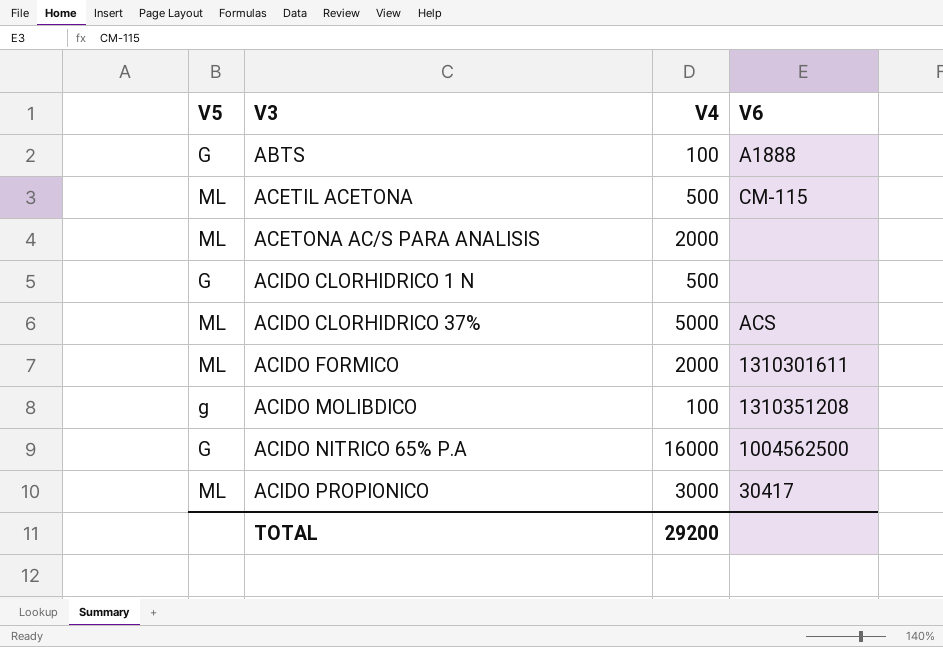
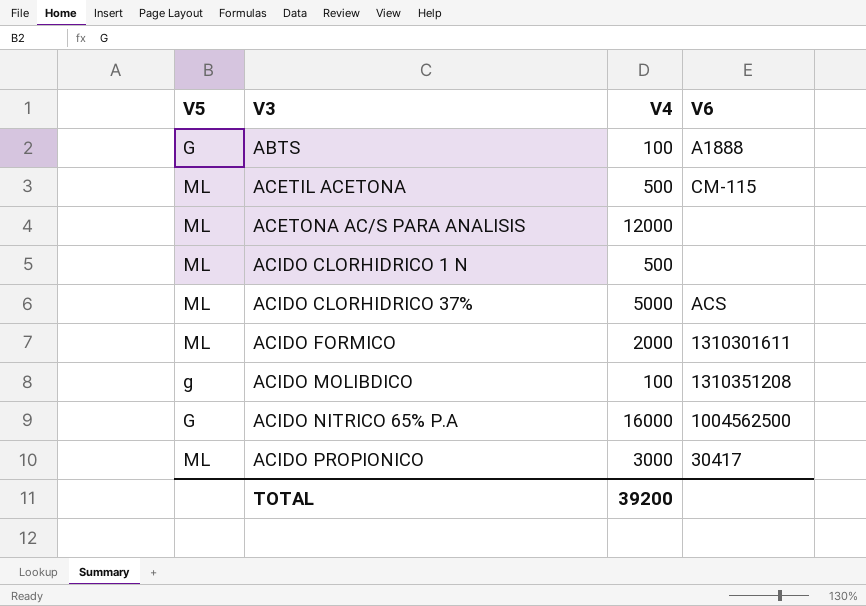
ACETONA AC/S PARA ANALISIS | V4: 2000 -> 12000
ACIDO CLORHIDRICO 1 N | V5: G -> ML
TOTAL | V4: 29200 -> 39200

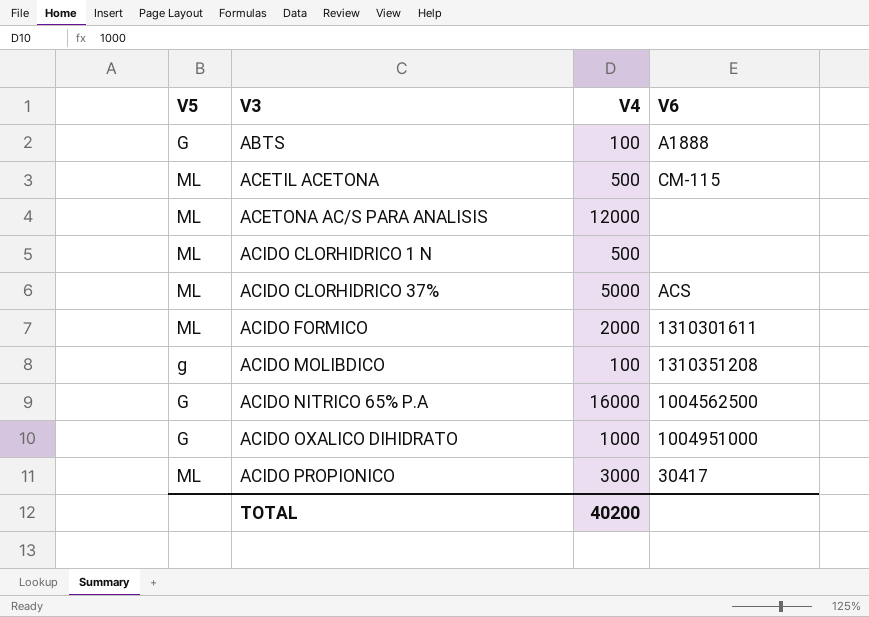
row ACIDO OXALICO DIHIDRATO: none -> G | 1000 | 1004951000
TOTAL | V4: 39200 -> 40200

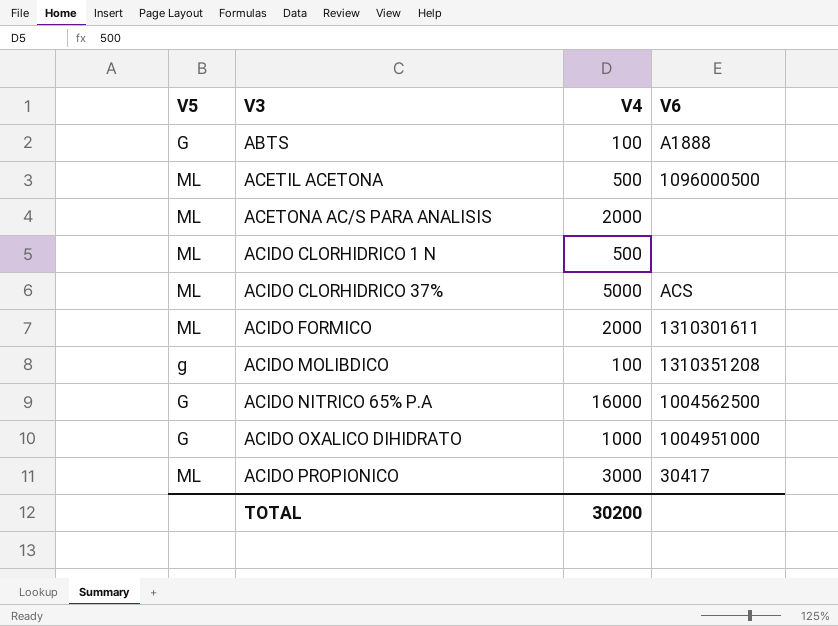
ACETIL ACETONA | V6: CM-115 -> 1096000500
ACETONA AC/S PARA ANALISIS | V4: 12000 -> 2000
TOTAL | V4: 40200 -> 30200

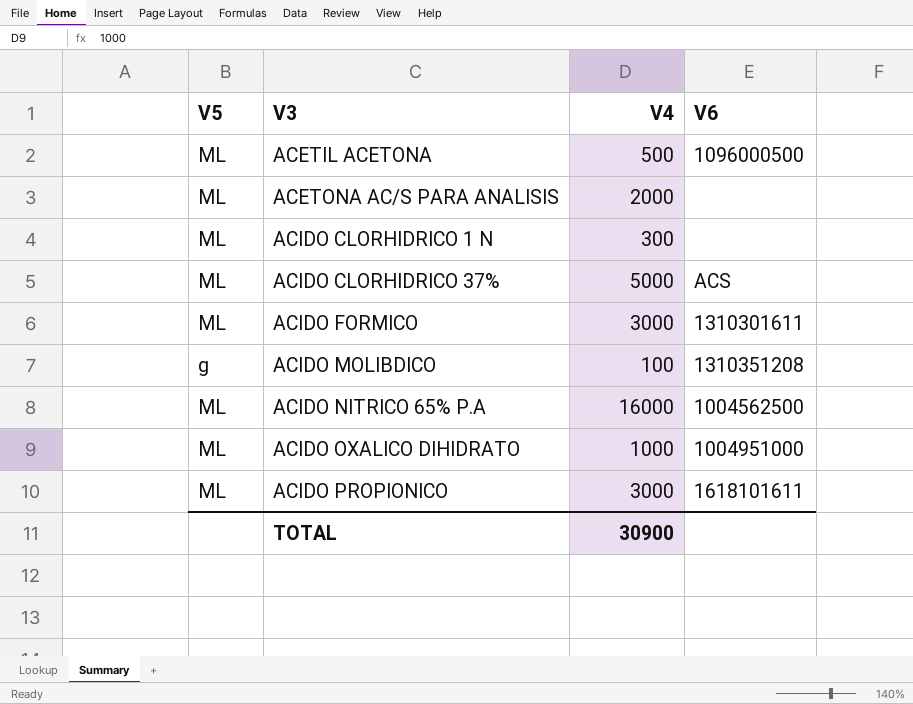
row ABTS: G | 100 | A1888 -> none
ACIDO CLORHIDRICO 1 N | V4: 500 -> 300
ACIDO FORMICO | V4: 2000 -> 3000
ACIDO NITRICO 65% P.A | V5: G -> ML
ACIDO OXALICO DIHIDRATO | V5: G -> ML
ACIDO PROPIONICO | V6: 30417 -> 1618101611
TOTAL | V4: 30200 -> 30900

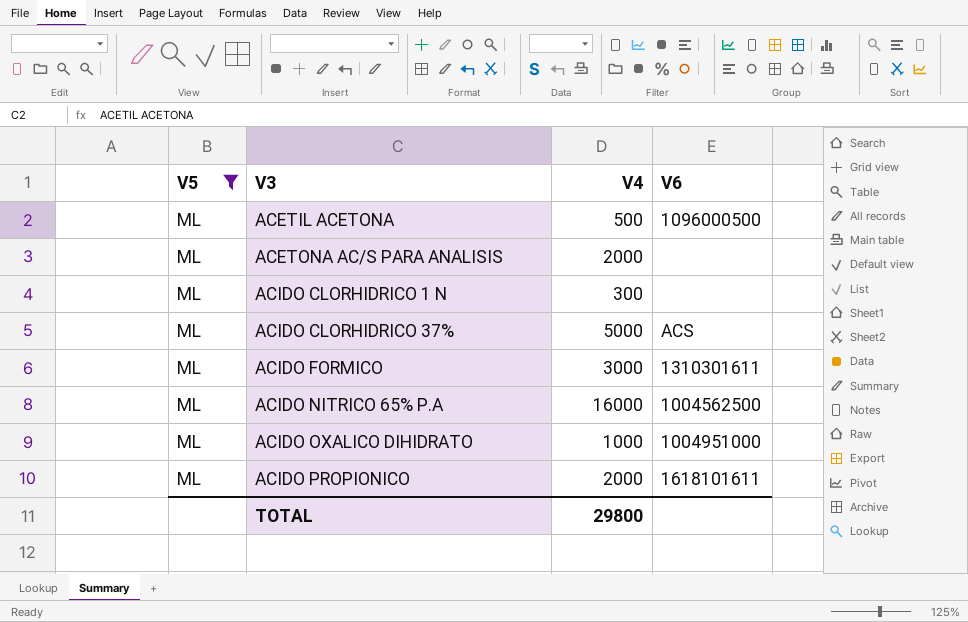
filter: none -> V5 = ML
ACIDO PROPIONICO | V4: 3000 -> 2000
TOTAL | V4: 30900 -> 29800

